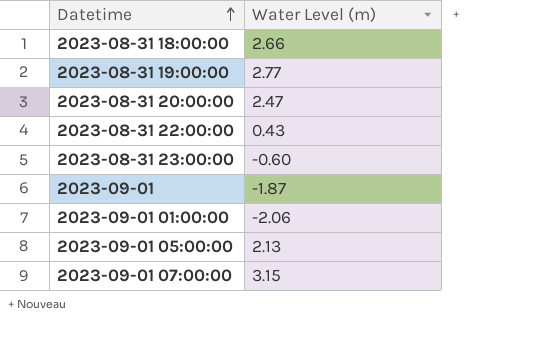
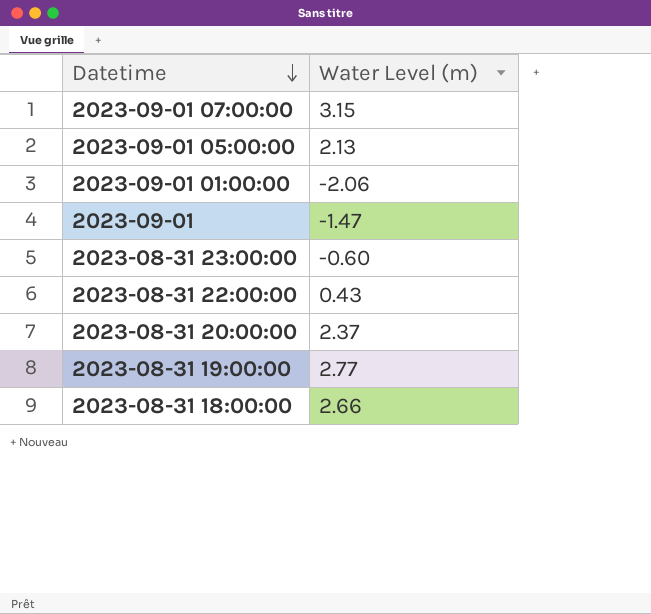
row order: Datetime ascending -> Datetime descending
2023-09-01 | Water Level (m): -1.87 -> -1.47
2023-08-31 20:00:00 | Water Level (m): 2.47 -> 2.37

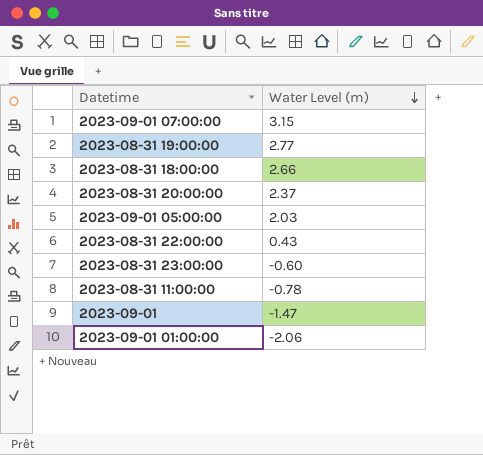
row order: Datetime descending -> Water Level (m) descending
2023-09-01 05:00:00 | Water Level (m): 2.13 -> 2.03
row 2023-08-31 11:00:00: none -> -0.78

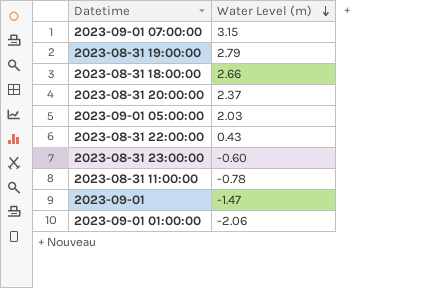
2023-08-31 19:00:00 | Water Level (m): 2.77 -> 2.79

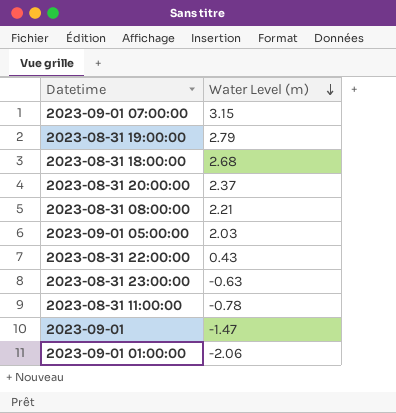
2023-08-31 18:00:00 | Water Level (m): 2.66 -> 2.68
row 2023-08-31 08:00:00: none -> 2.21
2023-08-31 23:00:00 | Water Level (m): -0.60 -> -0.63

